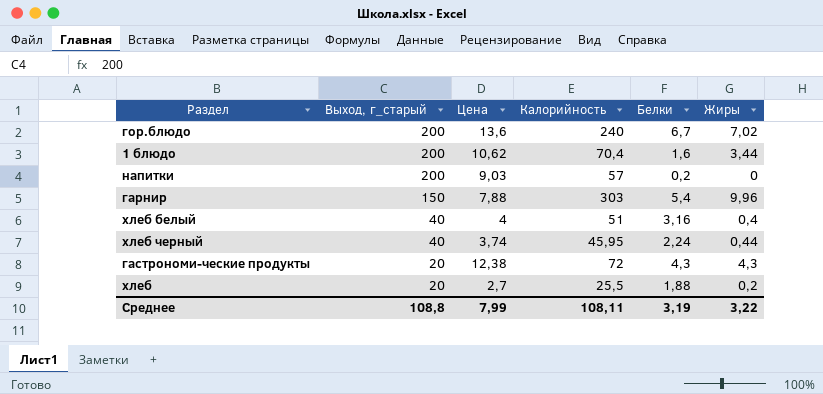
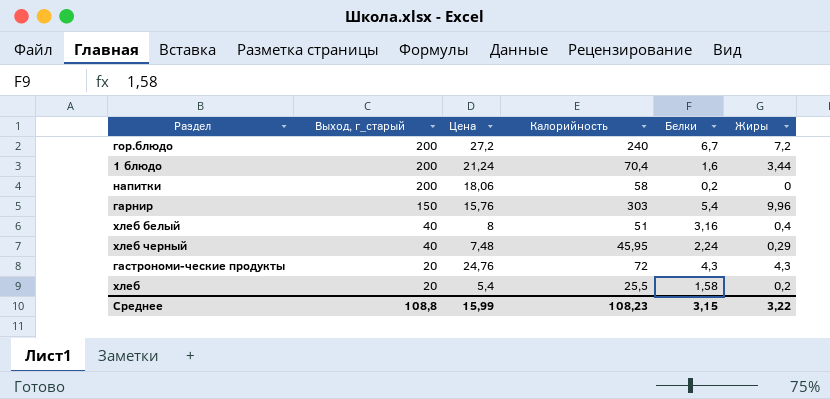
гор.блюдо | Цена: 13,6 -> 27,2
гор.блюдо | Жиры: 7,02 -> 7,2
1 блюдо | Цена: 10,62 -> 21,24
напитки | Цена: 9,03 -> 18,06
напитки | Калорийность: 57 -> 58
гарнир | Цена: 7,88 -> 15,76
хлеб белый | Цена: 4 -> 8
хлеб черный | Цена: 3,74 -> 7,48
хлеб черный | Жиры: 0,44 -> 0,29
гастрономи-ческие продукты | Цена: 12,38 -> 24,76
хлеб | Цена: 2,7 -> 5,4
хлеб | Белки: 1,88 -> 1,58
Среднее | Цена: 7,99 -> 15,99
Среднее | Калорийность: 108,11 -> 108,23
Среднее | Белки: 3,19 -> 3,15

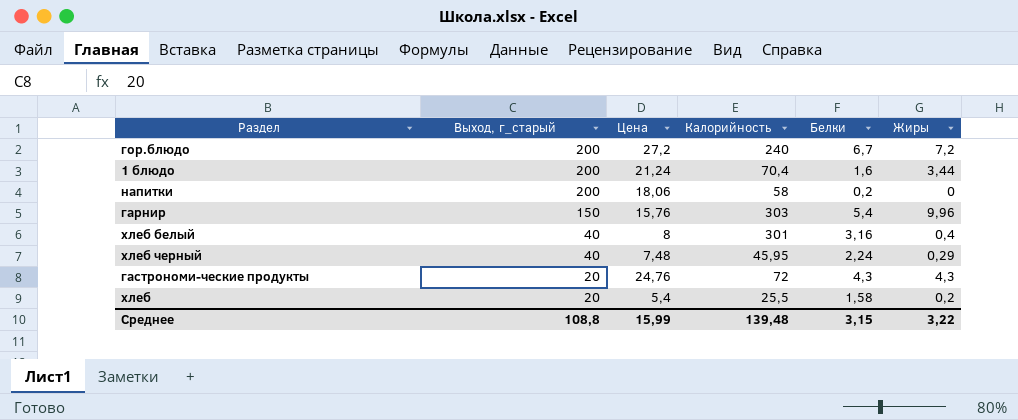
хлеб белый | Калорийность: 51 -> 301
Среднее | Калорийность: 108,23 -> 139,48

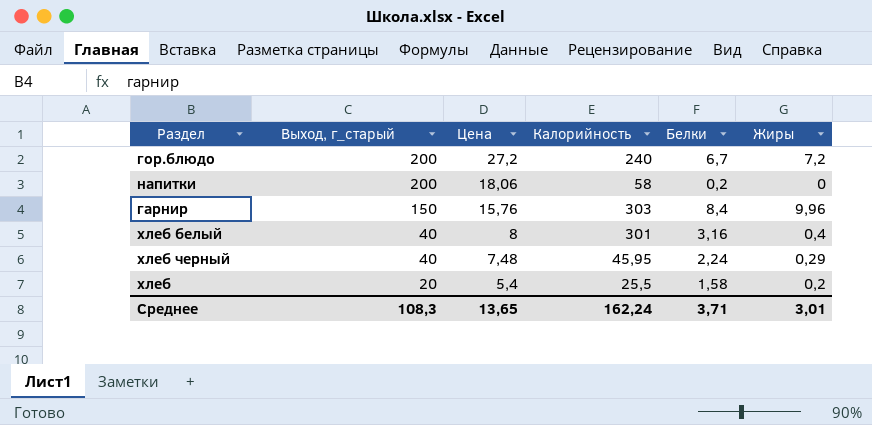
row 1 блюдо: 200 | 21,24 | 70,4 | 1,6 | 3,44 -> none
row гастрономи-ческие продукты: 20 | 24,76 | 72 | 4,3 | 4,3 -> none
гарнир | Белки: 5,4 -> 8,4
Среднее | Выход, г_старый: 108,8 -> 108,3
Среднее | Цена: 15,99 -> 13,65
Среднее | Калорийность: 139,48 -> 162,24
Среднее | Белки: 3,15 -> 3,71
Среднее | Жиры: 3,22 -> 3,01

